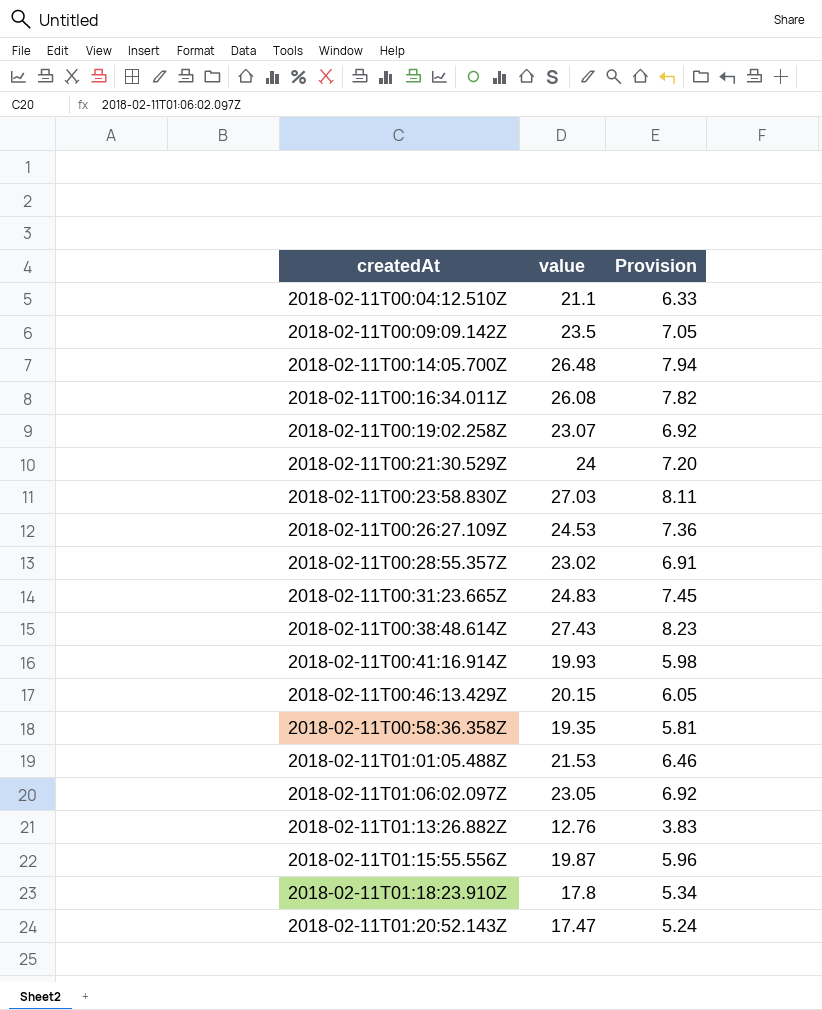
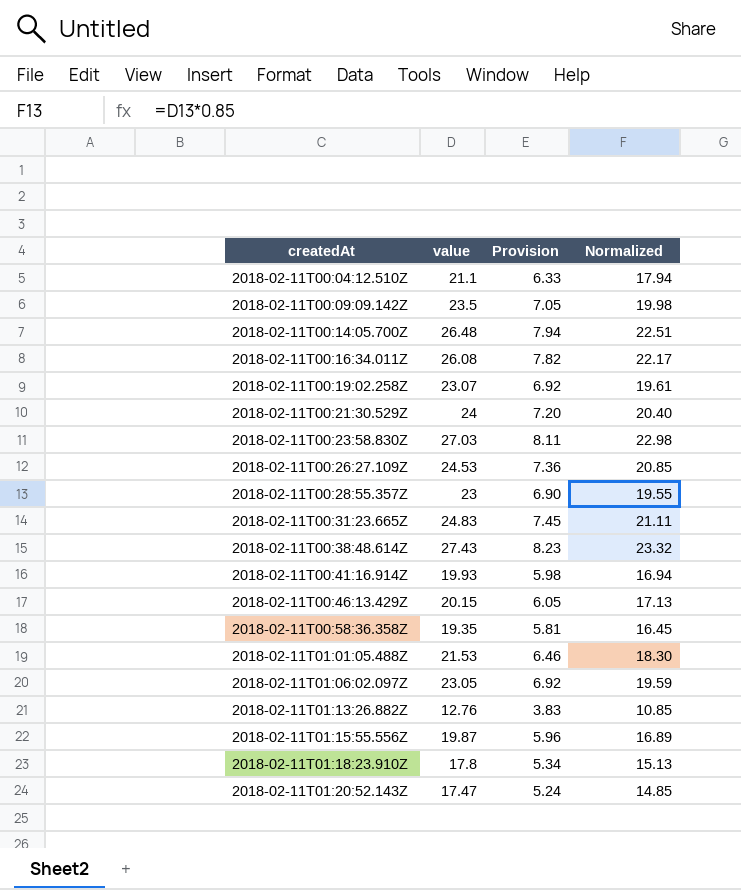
column Normalized | formula: none -> [value] * 0.85
2018-02-11T00:28:55.357Z | value: 23.02 -> 23
2018-02-11T00:28:55.357Z | Provision: 6.91 -> 6.90

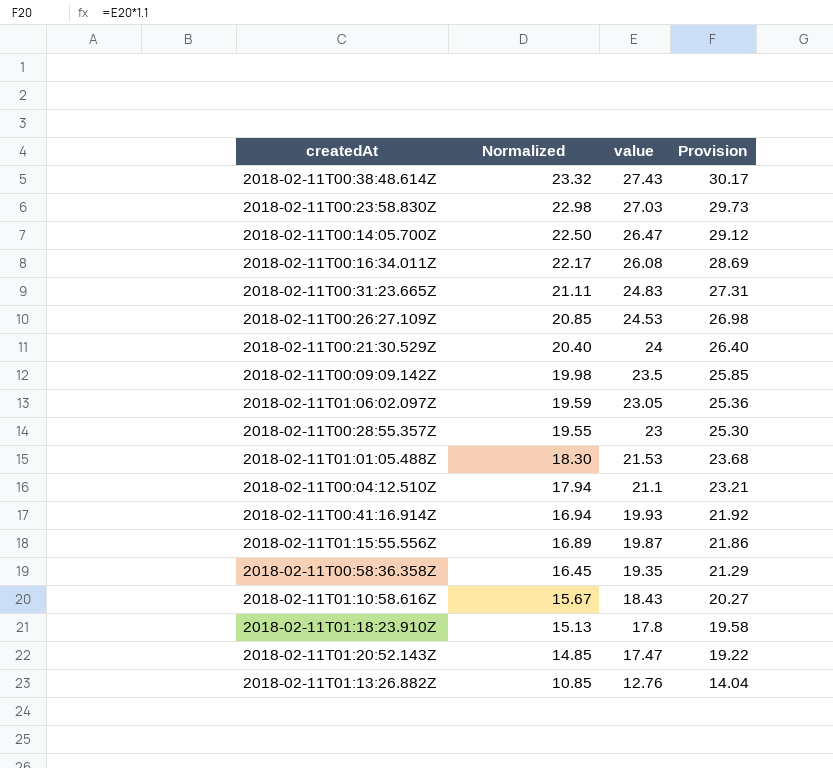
row order: createdAt ascending -> Normalized descending
column Normalized | position: 4 -> 2
column Provision | formula: [value] * 0.3 -> [value] * 1.1
row 2018-02-11T00:19:02.258Z: 23.07 | 6.92 | 19.61 -> none
row 2018-02-11T00:46:13.429Z: 20.15 | 6.05 | 17.13 -> none
2018-02-11T00:14:05.700Z | Normalized: 22.51 -> 22.50
2018-02-11T00:14:05.700Z | value: 26.48 -> 26.47
row 2018-02-11T01:10:58.616Z: none -> 15.67 | 18.43 | 20.27

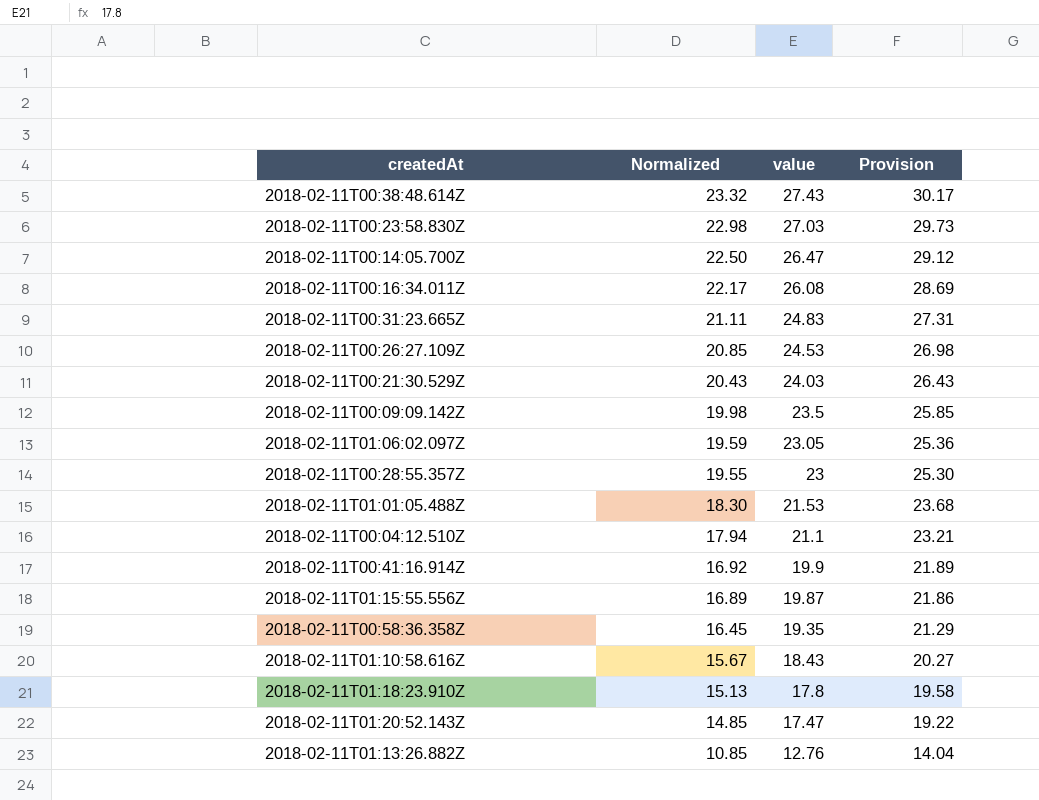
2018-02-11T00:21:30.529Z | Normalized: 20.40 -> 20.43
2018-02-11T00:21:30.529Z | value: 24 -> 24.03
2018-02-11T00:21:30.529Z | Provision: 26.40 -> 26.43
2018-02-11T00:41:16.914Z | Normalized: 16.94 -> 16.92
2018-02-11T00:41:16.914Z | value: 19.93 -> 19.9
2018-02-11T00:41:16.914Z | Provision: 21.92 -> 21.89

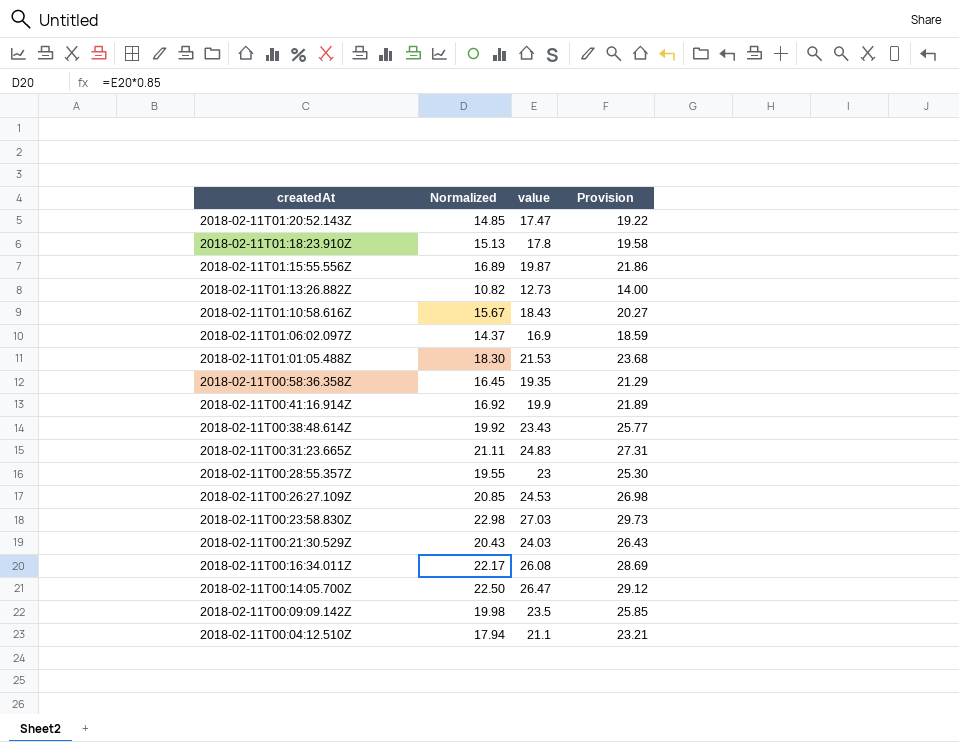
row order: Normalized descending -> createdAt descending
2018-02-11T01:13:26.882Z | Normalized: 10.85 -> 10.82
2018-02-11T01:13:26.882Z | value: 12.76 -> 12.73
2018-02-11T01:13:26.882Z | Provision: 14.04 -> 14.00
2018-02-11T01:06:02.097Z | Normalized: 19.59 -> 14.37
2018-02-11T01:06:02.097Z | value: 23.05 -> 16.9
2018-02-11T01:06:02.097Z | Provision: 25.36 -> 18.59
2018-02-11T00:38:48.614Z | Normalized: 23.32 -> 19.92
2018-02-11T00:38:48.614Z | value: 27.43 -> 23.43
2018-02-11T00:38:48.614Z | Provision: 30.17 -> 25.77

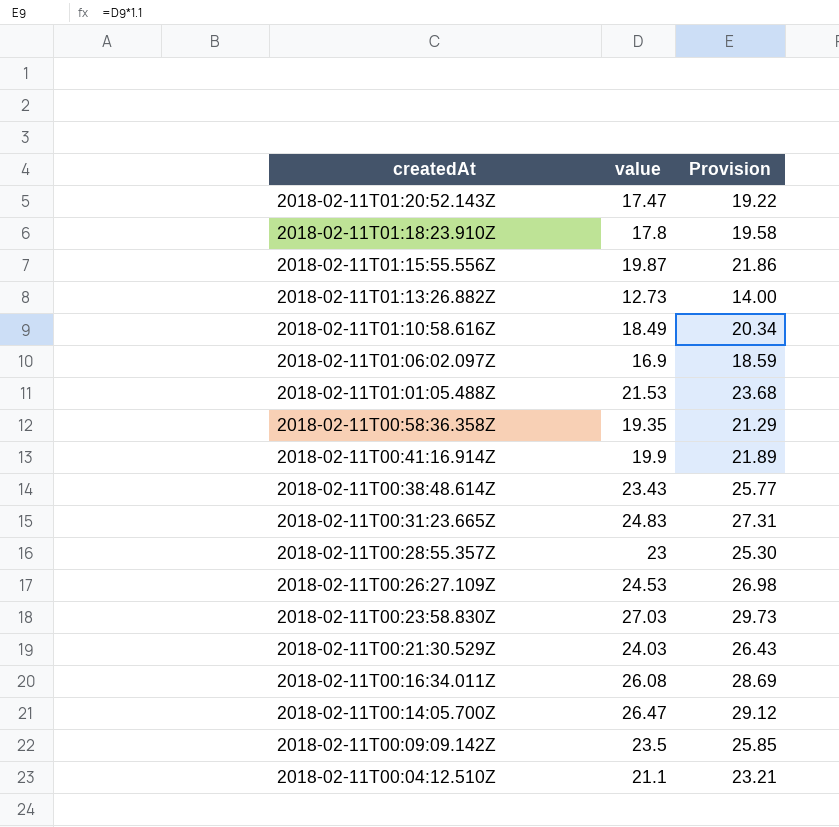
column Normalized | formula: [value] * 0.85 -> none
2018-02-11T01:10:58.616Z | value: 18.43 -> 18.49
2018-02-11T01:10:58.616Z | Provision: 20.27 -> 20.34

